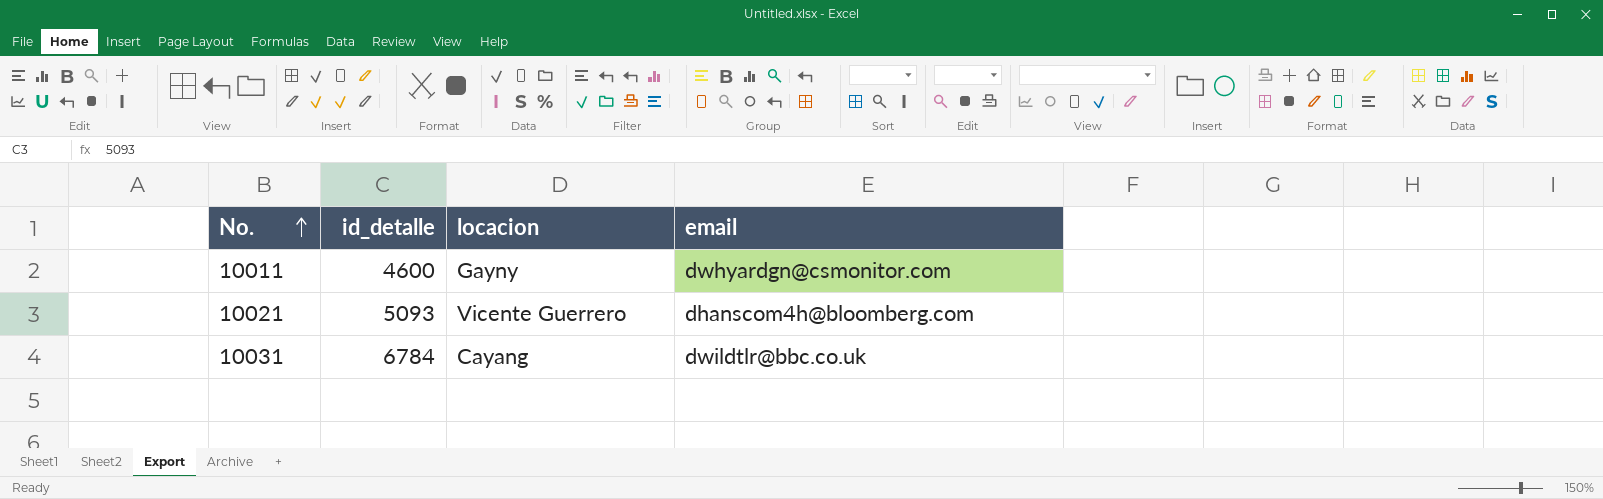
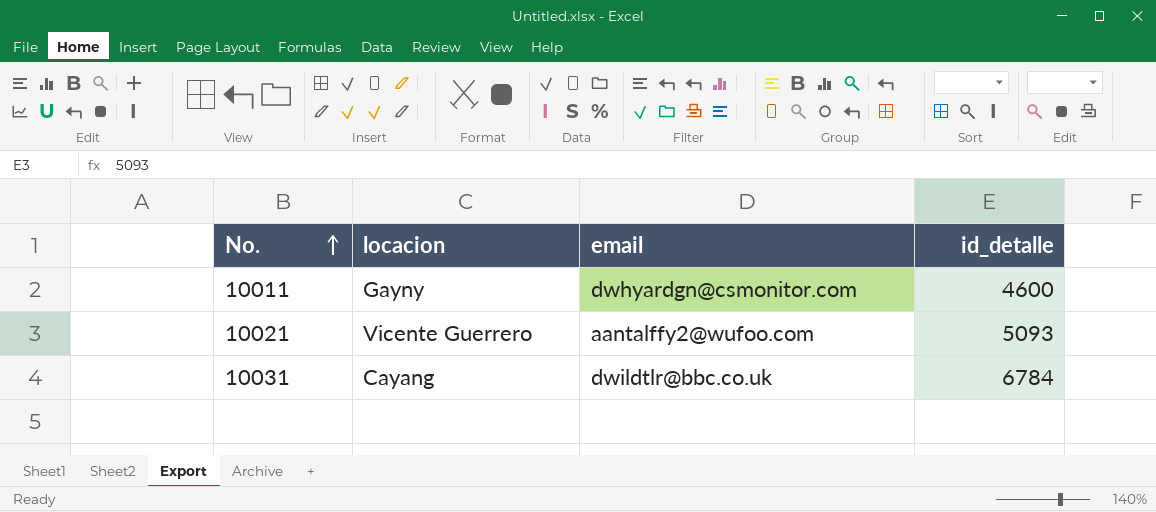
column id_detalle | position: 2 -> 4
10021 | email: dhanscom4h@bloomberg.com -> aantalffy2@wufoo.com

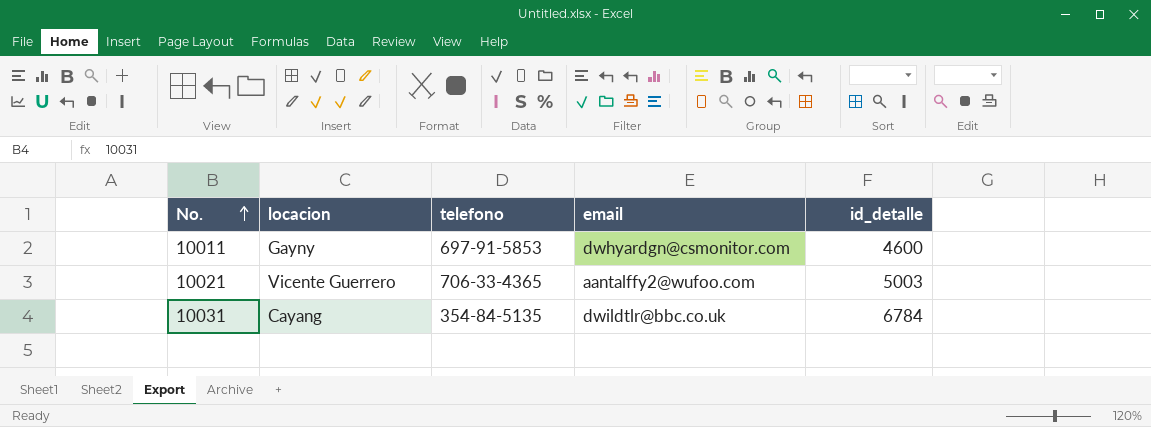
column telefono | position: none -> 3
10021 | id_detalle: 5093 -> 5003

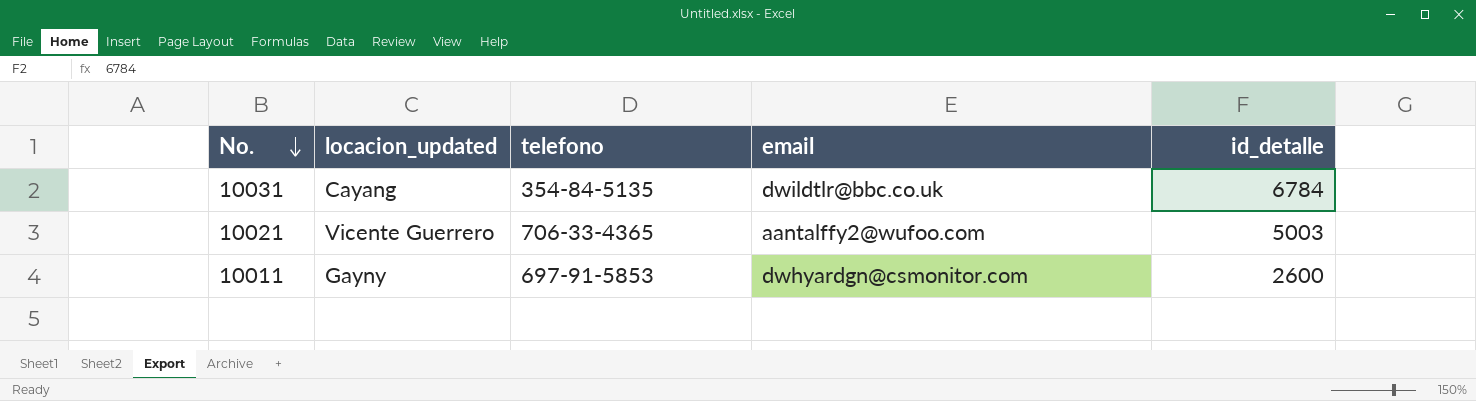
row order: No. ascending -> No. descending
column name: locacion -> locacion_updated
10011 | id_detalle: 4600 -> 2600

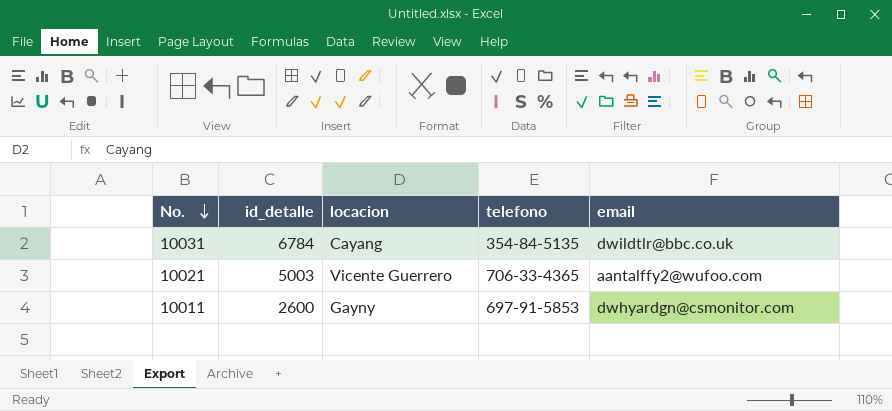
column id_detalle | position: 5 -> 2
column name: locacion_updated -> locacion

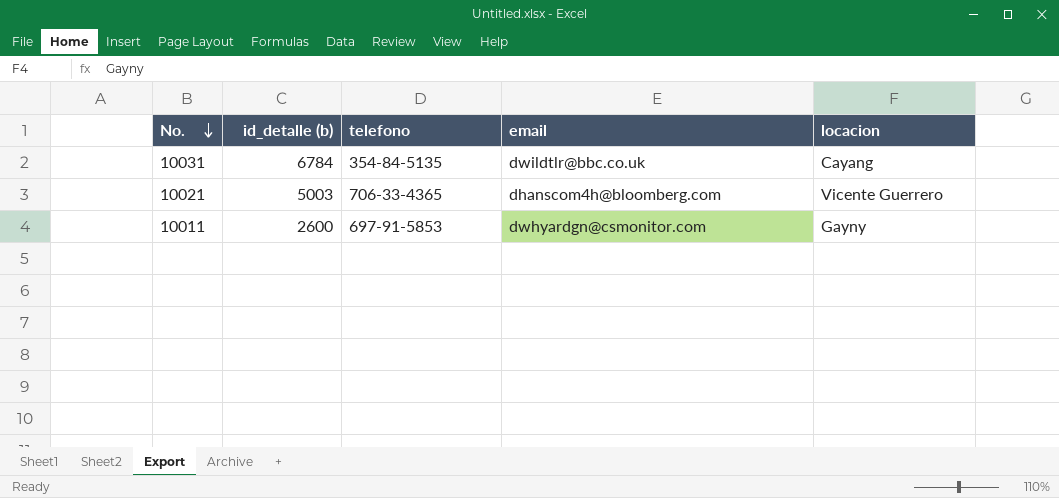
column name: id_detalle -> id_detalle (b)
column locacion | position: 3 -> 5
10021 | email: aantalffy2@wufoo.com -> dhanscom4h@bloomberg.com

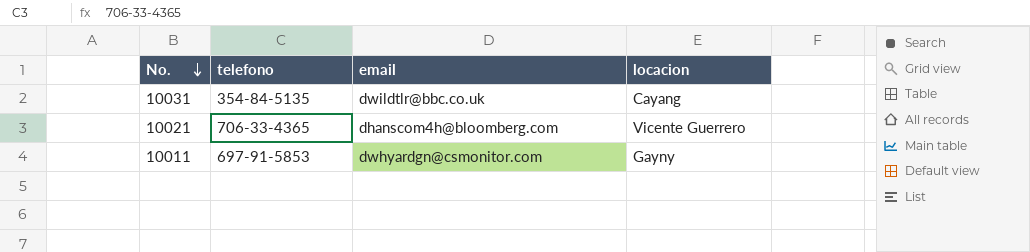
column id_detalle (b) | position: 2 -> none

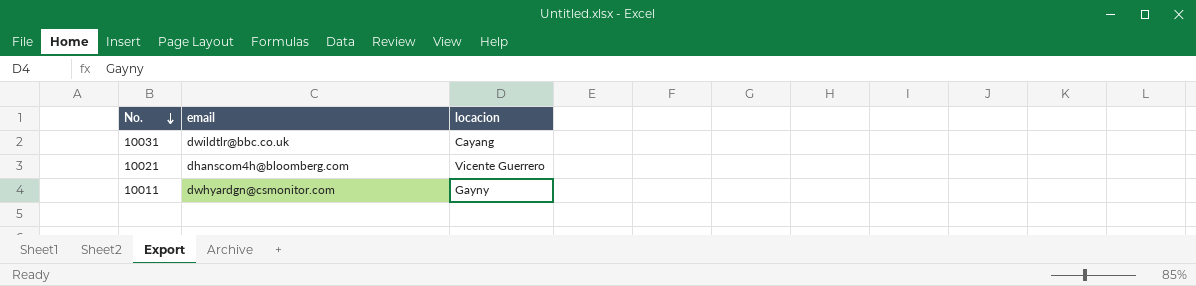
column telefono | position: 2 -> none

